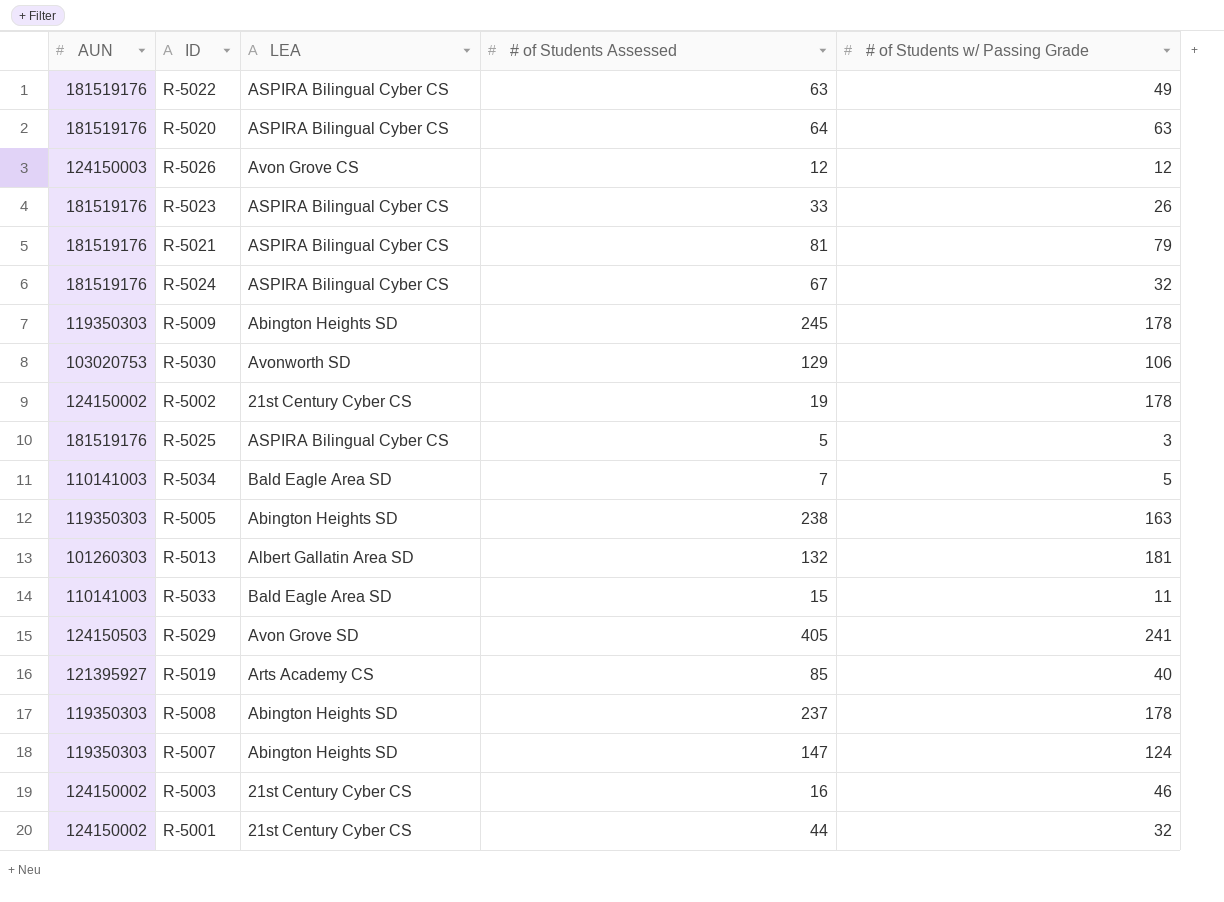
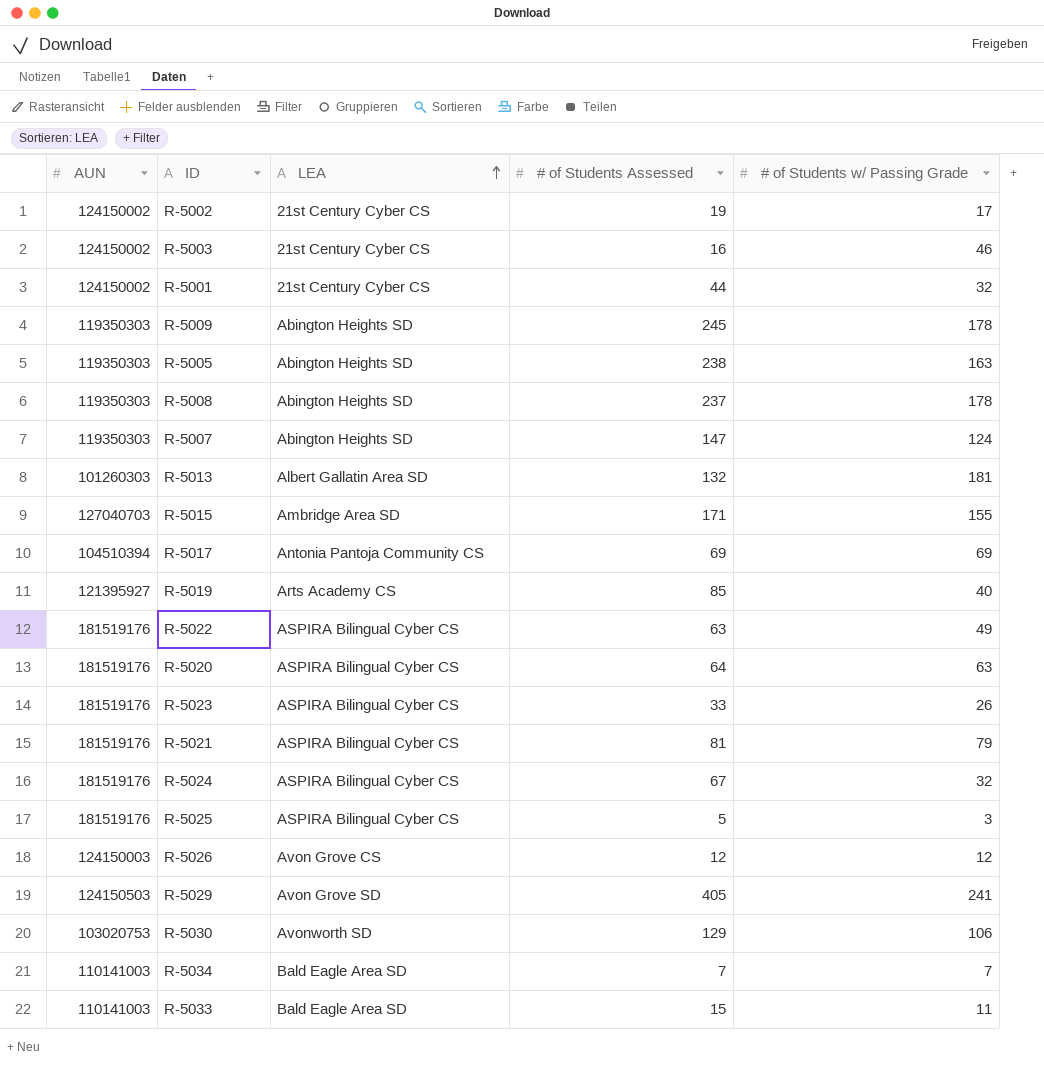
row order: none -> LEA ascending
R-5002 | # of Students w/ Passing Grade: 178 -> 17
row R-5015: none -> 127040703 | Ambridge Area SD | 171 | 155
row R-5017: none -> 104510394 | Antonia Pantoja Community CS | 69 | 69
R-5034 | # of Students w/ Passing Grade: 5 -> 7

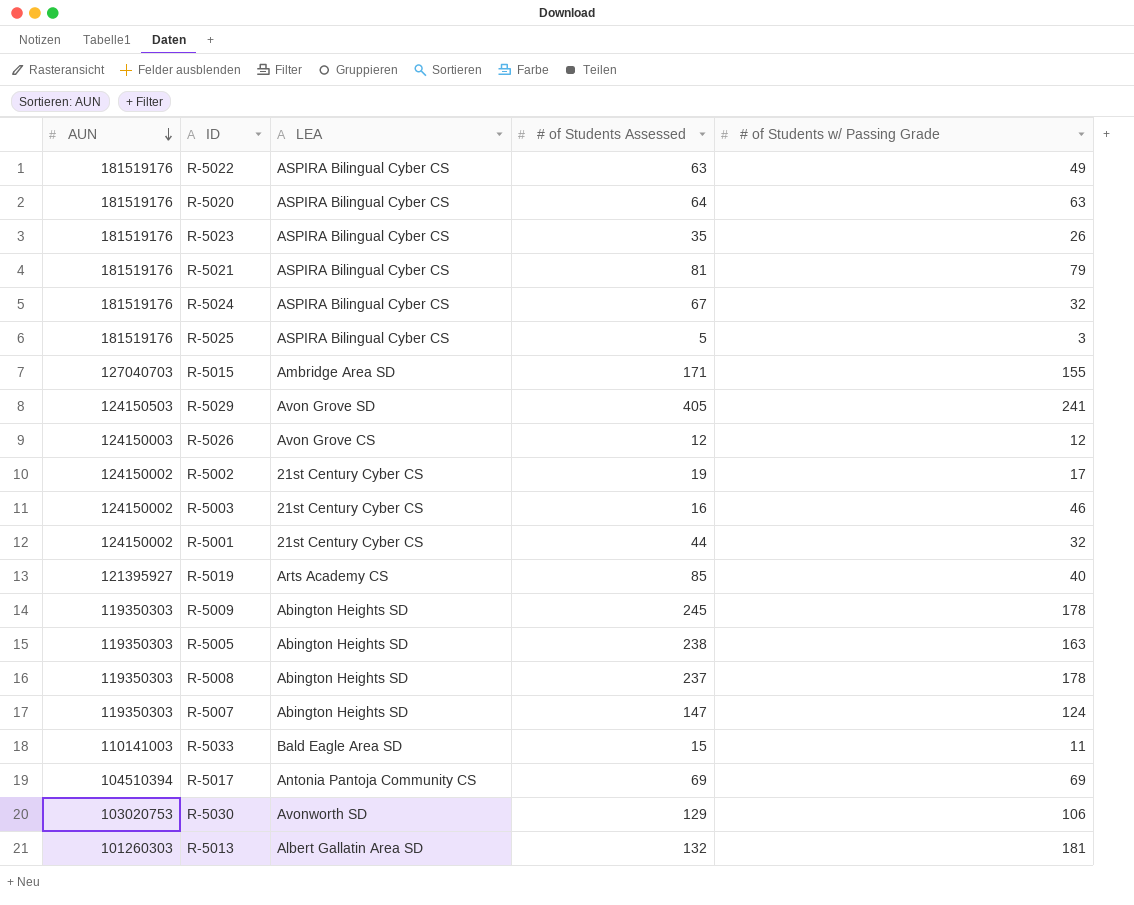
row order: LEA ascending -> AUN descending
row R-5034: 110141003 | Bald Eagle Area SD | 7 | 7 -> none
R-5023 | # of Students Assessed: 33 -> 35

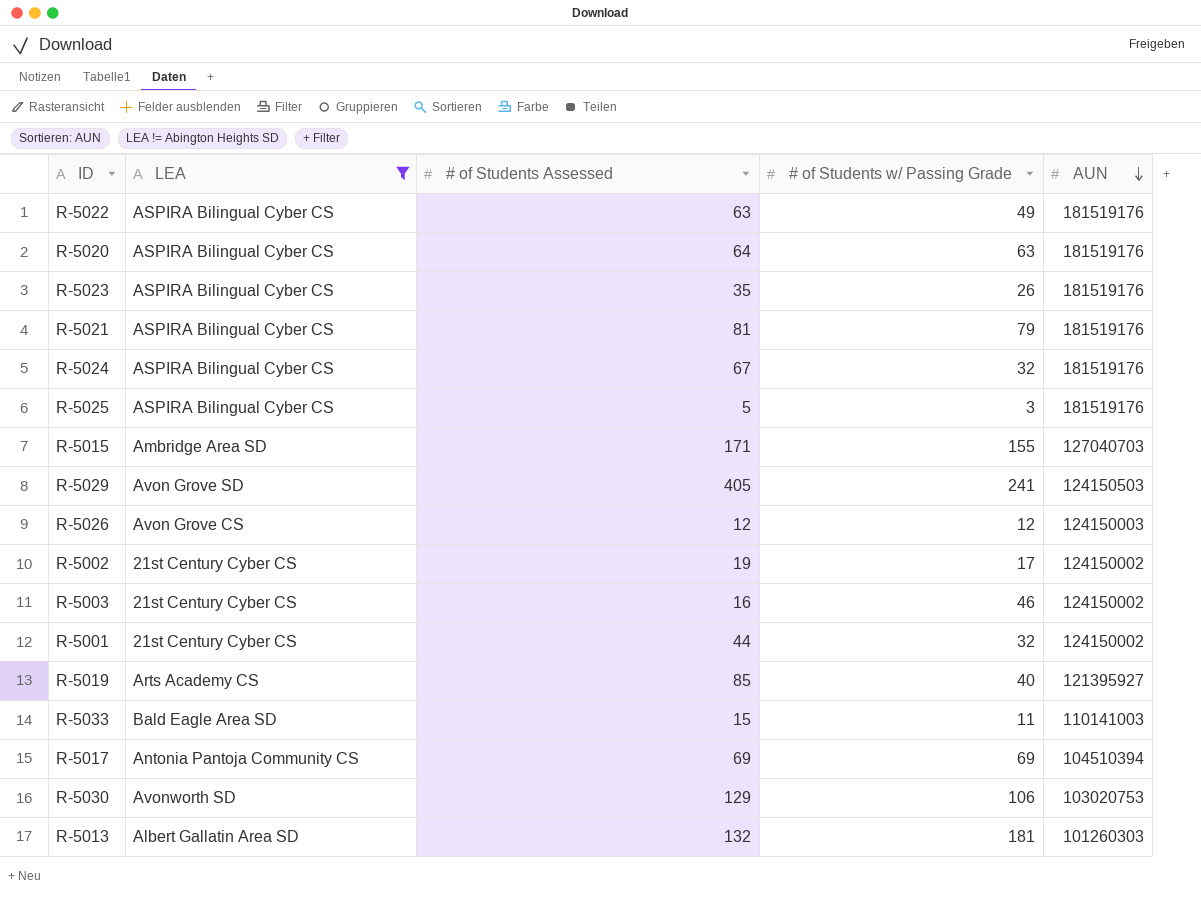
filter: none -> LEA != Abington Heights SD
column AUN | position: 1 -> 5

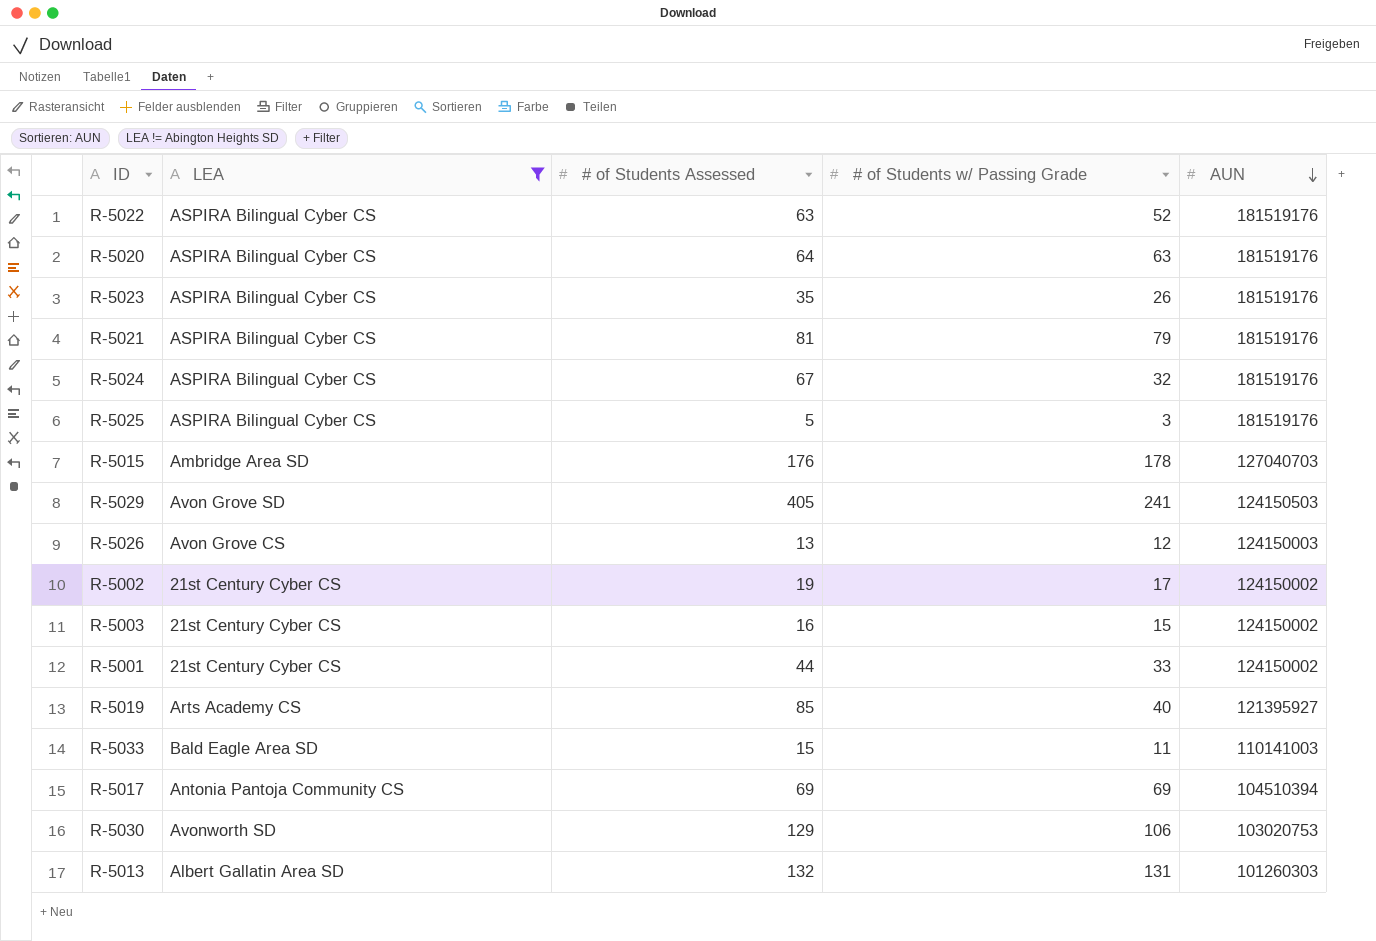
R-5022 | # of Students w/ Passing Grade: 49 -> 52
R-5015 | # of Students Assessed: 171 -> 176
R-5015 | # of Students w/ Passing Grade: 155 -> 178
R-5026 | # of Students Assessed: 12 -> 13
R-5003 | # of Students w/ Passing Grade: 46 -> 15
R-5001 | # of Students w/ Passing Grade: 32 -> 33
R-5013 | # of Students w/ Passing Grade: 181 -> 131

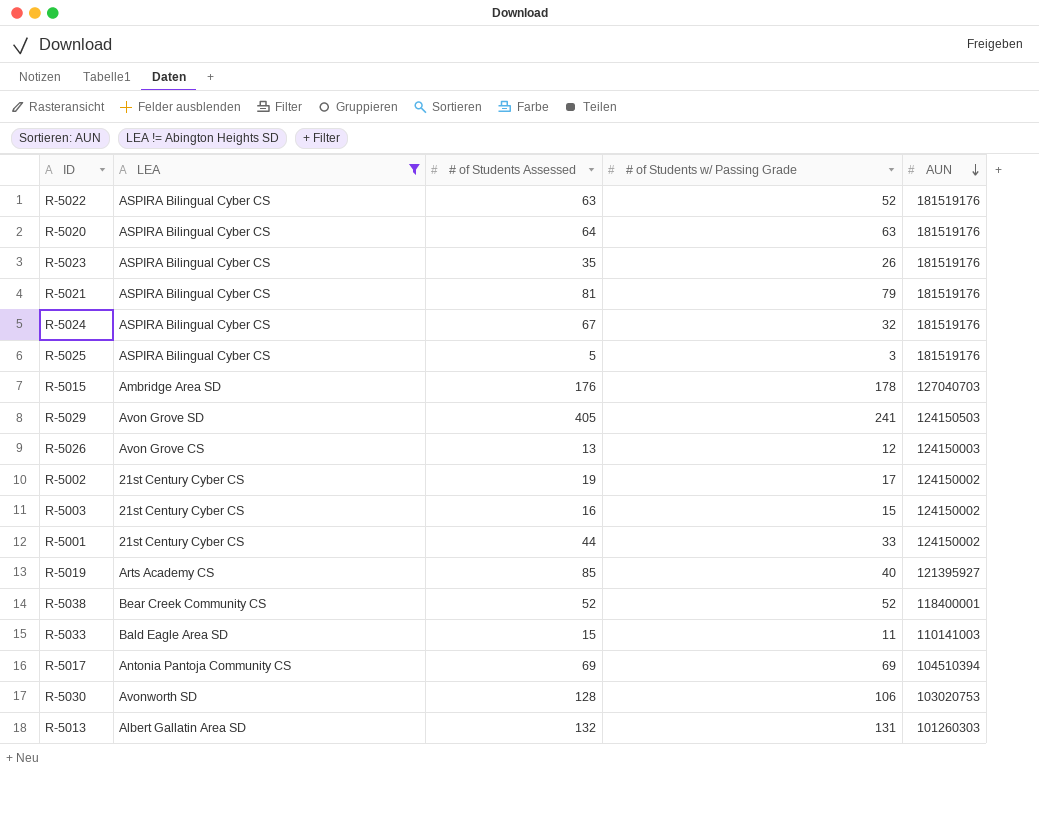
row R-5038: none -> Bear Creek Community CS | 52 | 52 | 118400001
R-5030 | # of Students Assessed: 129 -> 128

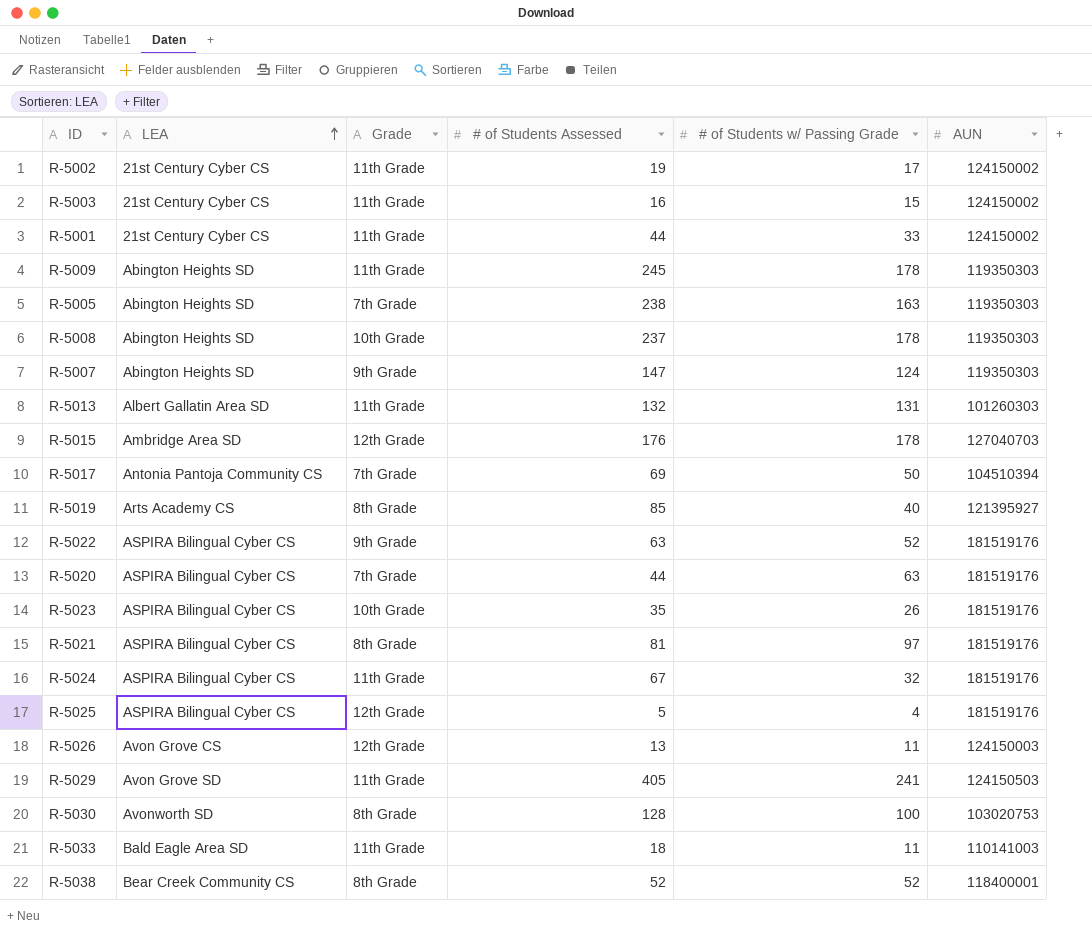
filter: LEA != Abington Heights SD -> none
row order: AUN descending -> LEA ascending
column Grade | position: none -> 3
R-5017 | # of Students w/ Passing Grade: 69 -> 50
R-5020 | # of Students Assessed: 64 -> 44
R-5021 | # of Students w/ Passing Grade: 79 -> 97
R-5025 | # of Students w/ Passing Grade: 3 -> 4
R-5026 | # of Students w/ Passing Grade: 12 -> 11
R-5030 | # of Students w/ Passing Grade: 106 -> 100
R-5033 | # of Students Assessed: 15 -> 18

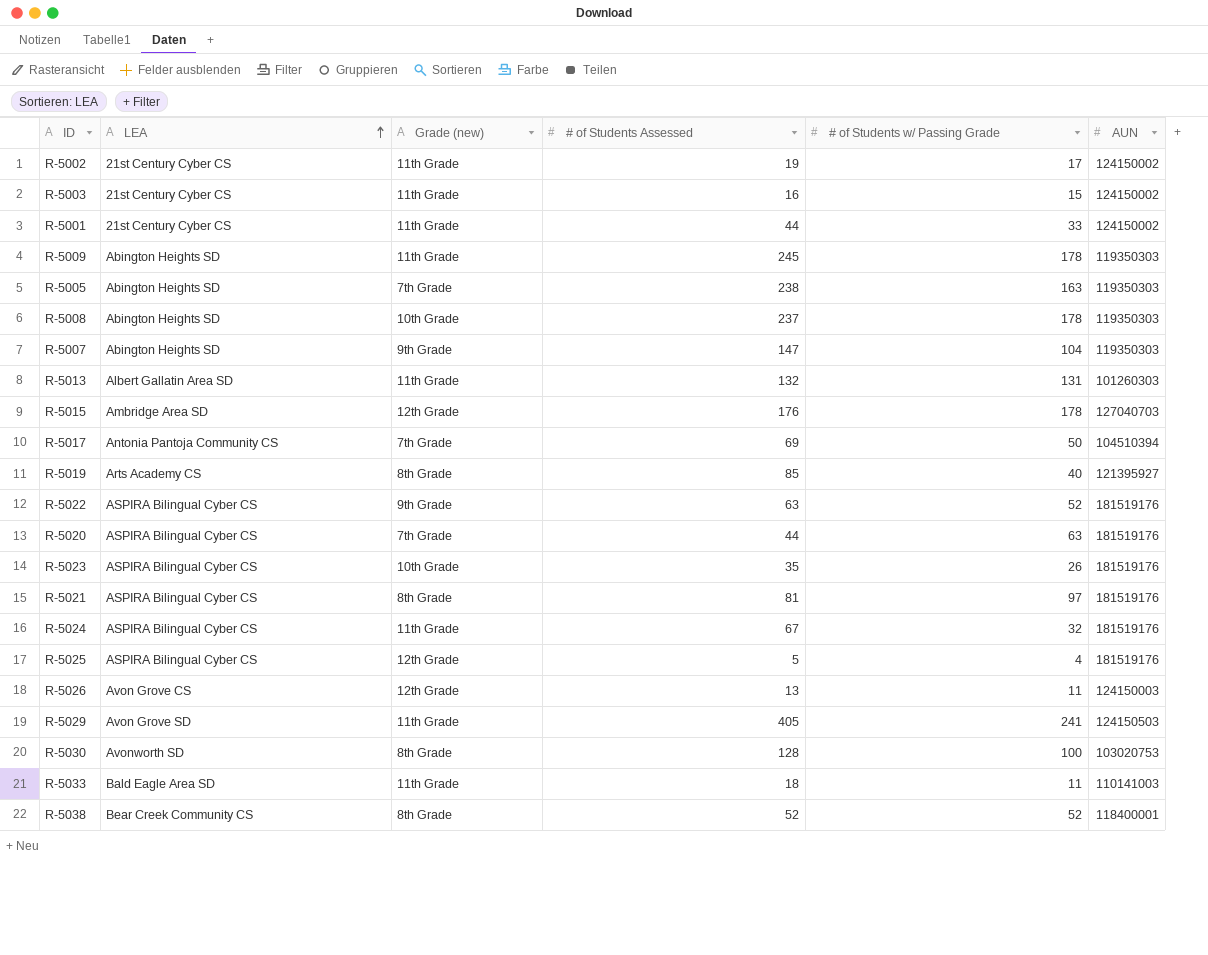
column name: Grade -> Grade (new)
R-5007 | # of Students w/ Passing Grade: 124 -> 104

